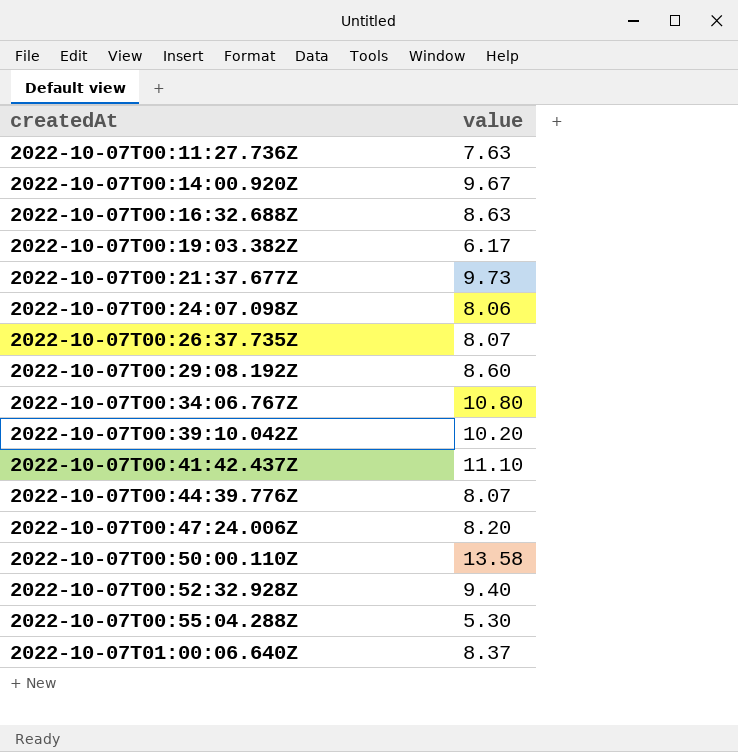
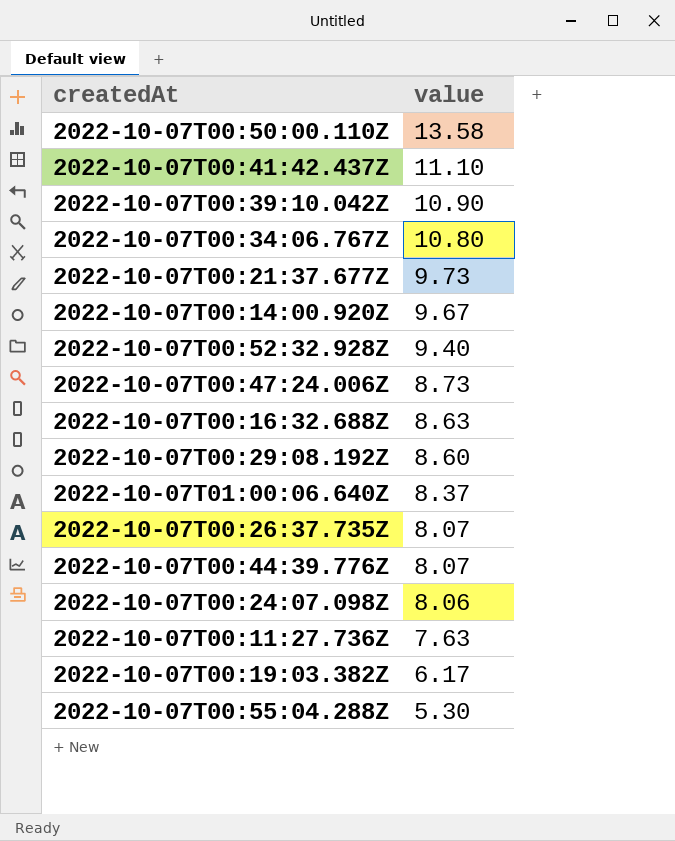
row order: createdAt ascending -> value descending
2022-10-07T00:39:10.042Z | value: 10.20 -> 10.90
2022-10-07T00:47:24.006Z | value: 8.20 -> 8.73

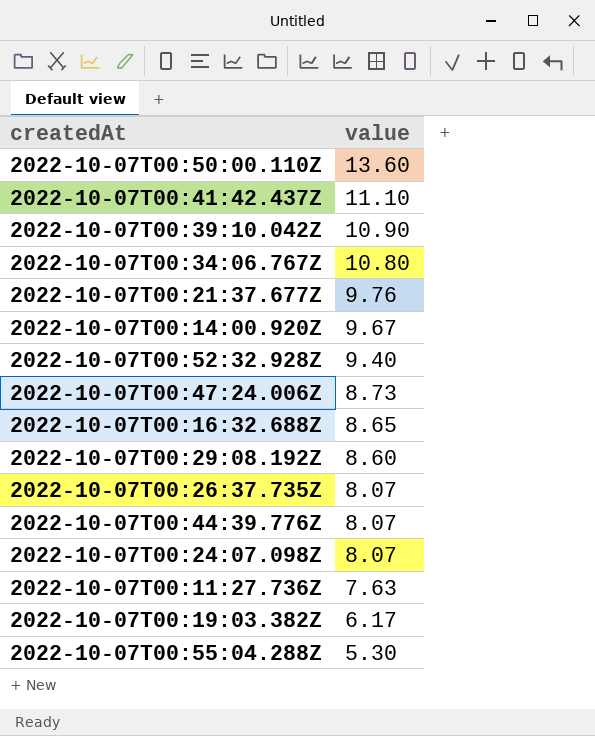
row 2022-10-07T01:00:06.640Z: 8.37 -> none
2022-10-07T00:50:00.110Z | value: 13.58 -> 13.60
2022-10-07T00:21:37.677Z | value: 9.73 -> 9.76
2022-10-07T00:16:32.688Z | value: 8.63 -> 8.65
2022-10-07T00:24:07.098Z | value: 8.06 -> 8.07

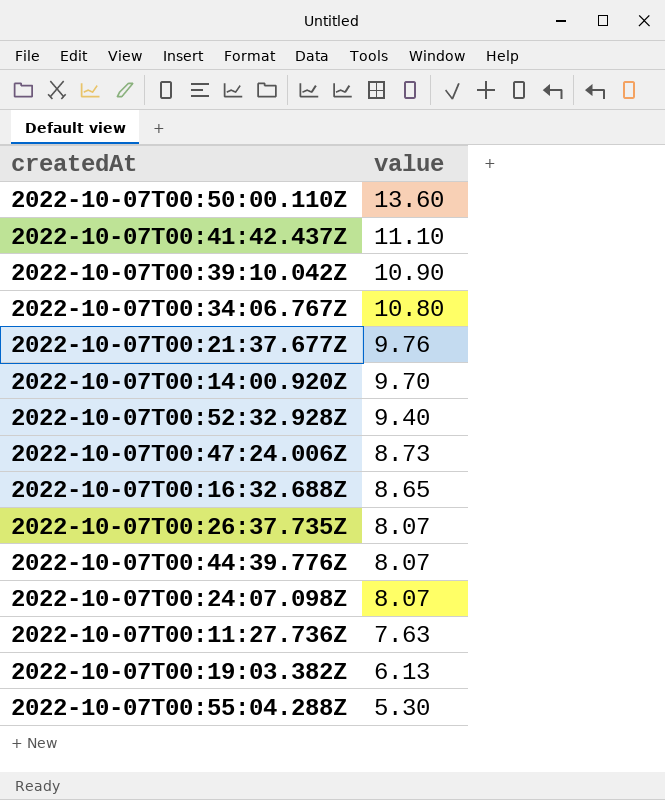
row 2022-10-07T00:29:08.192Z: 8.60 -> none
2022-10-07T00:14:00.920Z | value: 9.67 -> 9.70
2022-10-07T00:19:03.382Z | value: 6.17 -> 6.13

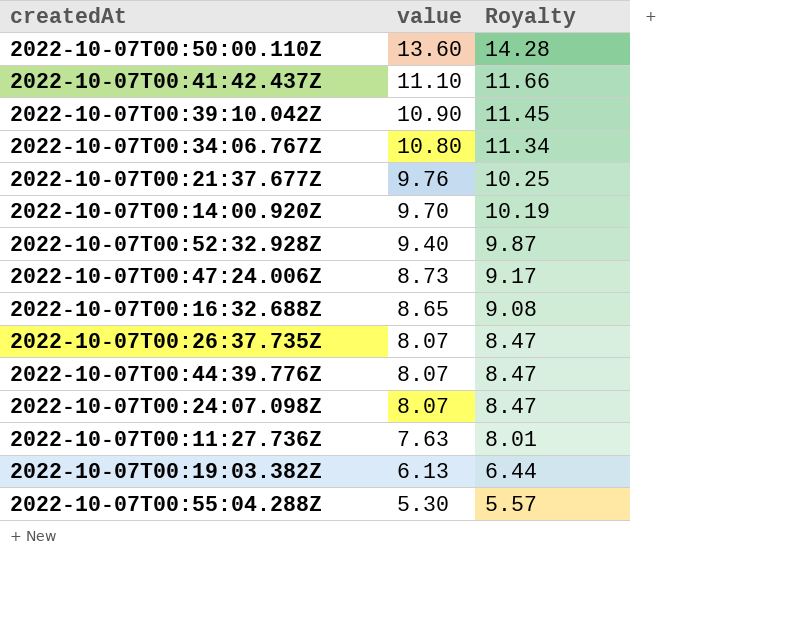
column Royalty | formula: none -> [value] * 1.05

